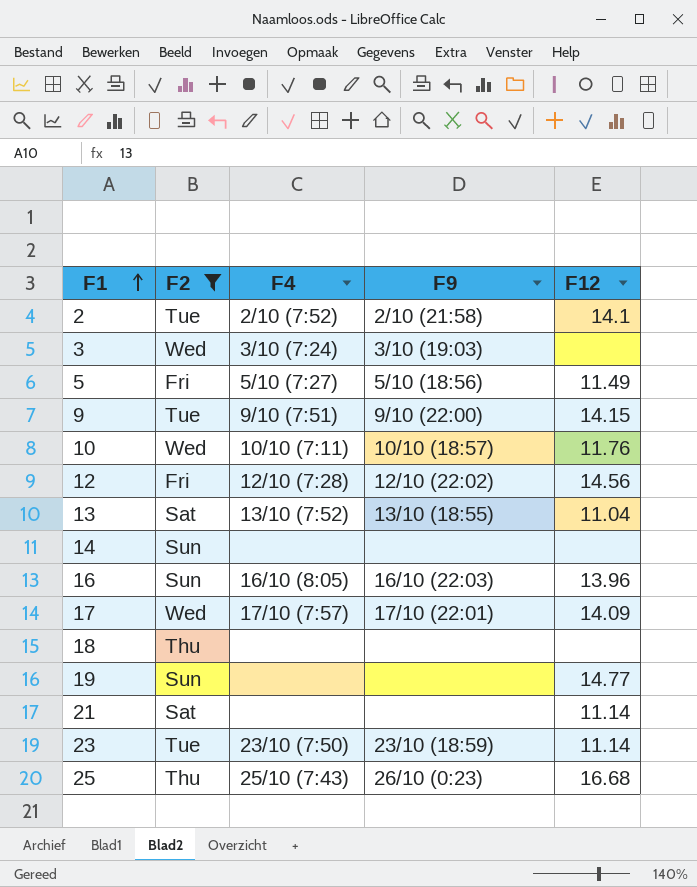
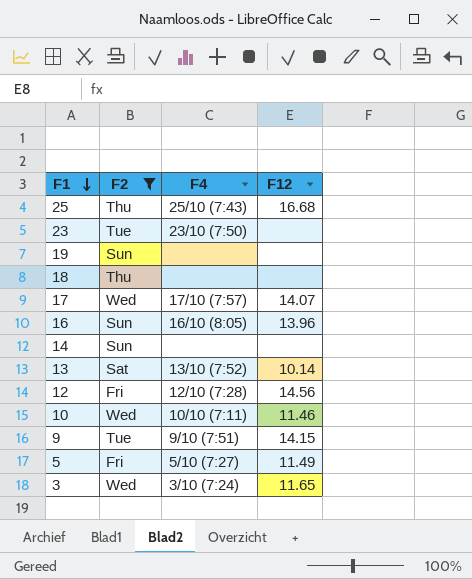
row order: F1 ascending -> F1 descending
column F9 | position: 4 -> none
row 2: Tue | 2/10 (7:52) | 2/10 (21:58) | 14.1 -> none
row 21: Sat | none | none | 11.14 -> none
23 | F12: 11.14 -> none
19 | F12: 14.77 -> none
17 | F12: 14.09 -> 14.07
13 | F12: 11.04 -> 10.14
10 | F12: 11.76 -> 11.46
3 | F12: none -> 11.65

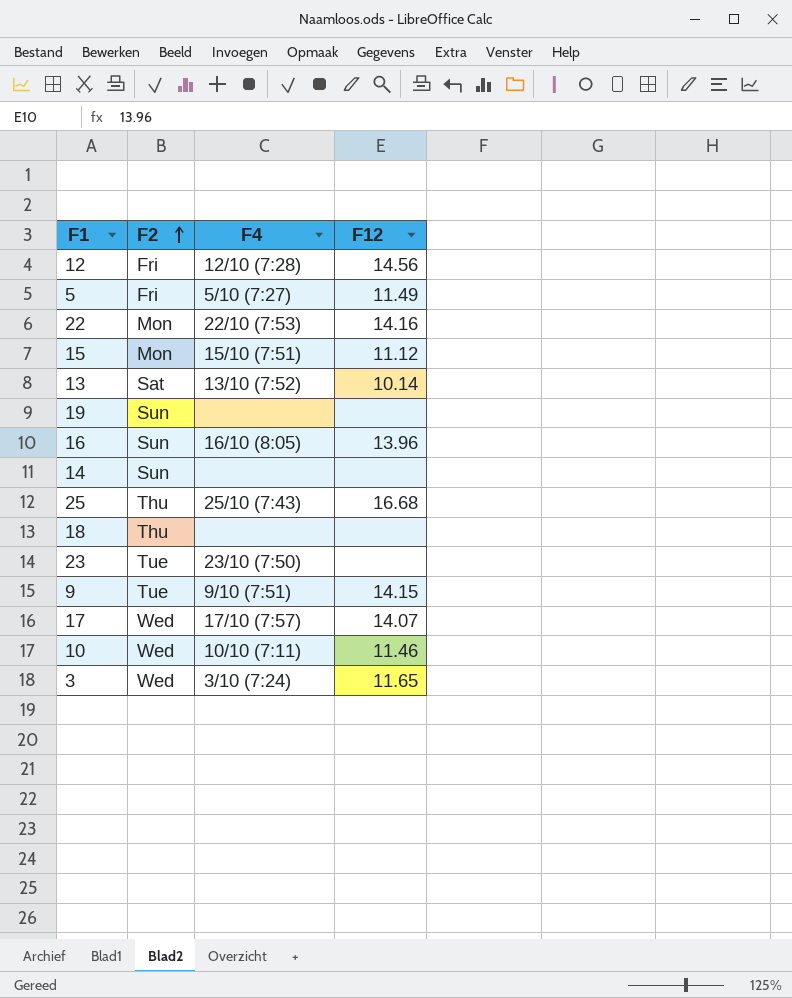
filter: F2 != Mon -> none
row order: F1 descending -> F2 ascending

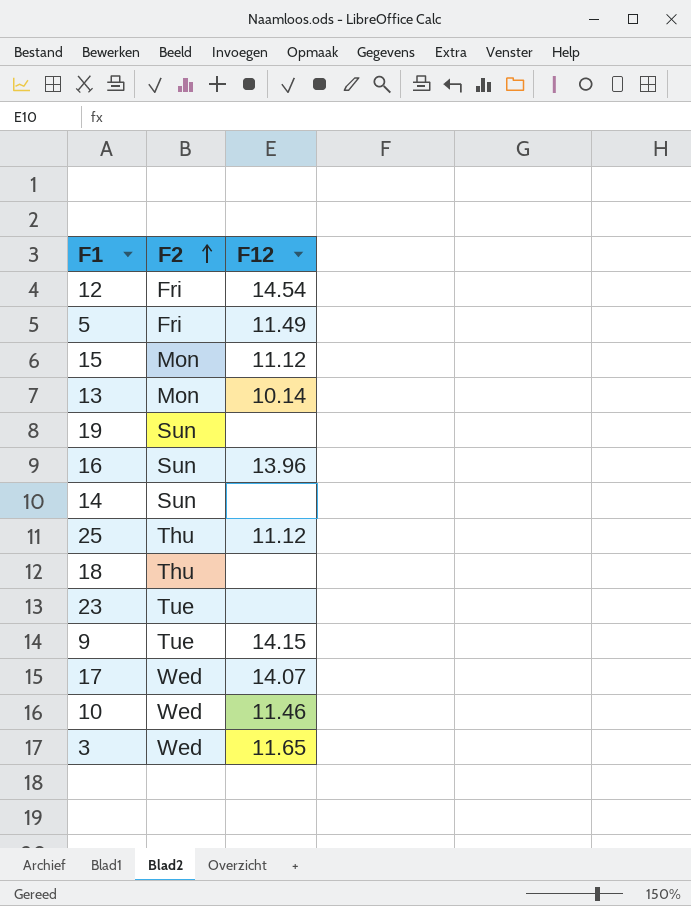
column F4 | position: 3 -> none
row 22: Mon | 22/10 (7:53) | 14.16 -> none
12 | F12: 14.56 -> 14.54
13 | F2: Sat -> Mon
25 | F12: 16.68 -> 11.12

